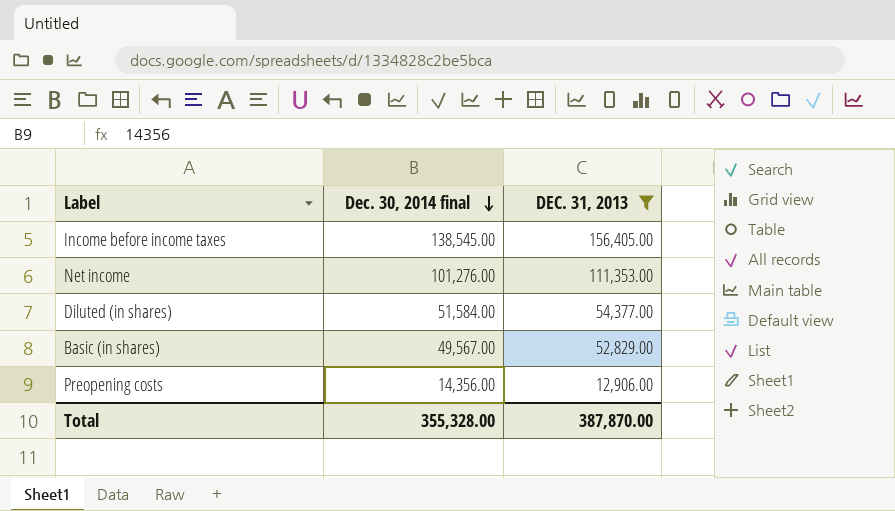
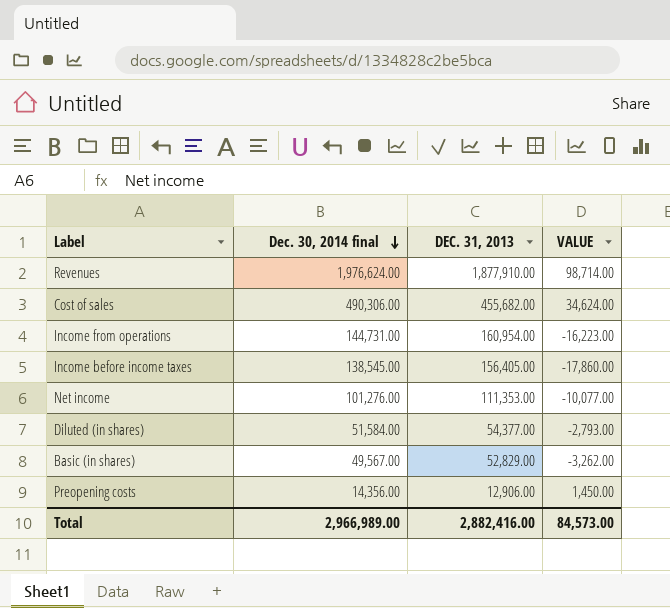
filter: DEC. 31, 2013 <= 156,405.00 -> none
column VALUE | formula: none -> [Dec. 30, 2014 final] - [DEC. 31, 2013]
Total | Dec. 30, 2014 final: 355,328.00 -> 2,966,989.00
Total | DEC. 31, 2013: 387,870.00 -> 2,882,416.00

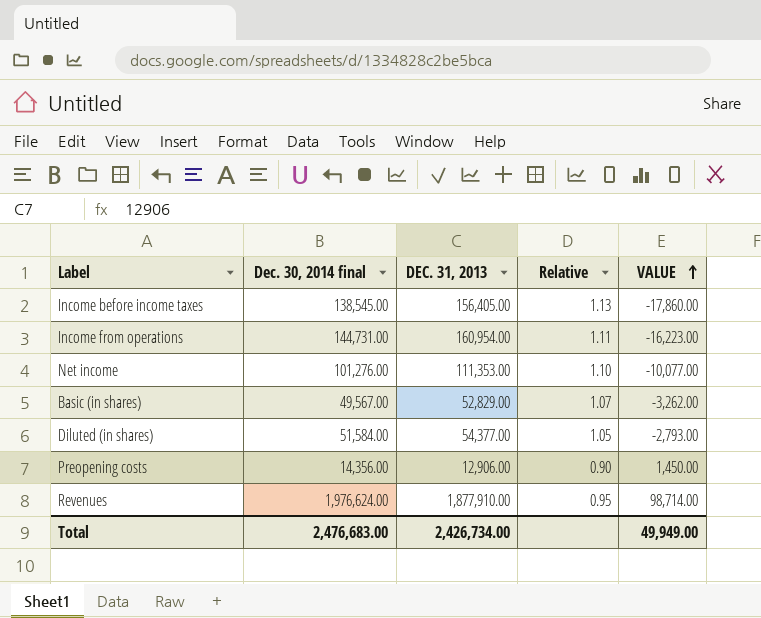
row order: Dec. 30, 2014 final descending -> VALUE ascending
column Relative | formula: none -> [DEC. 31, 2013] / [Dec. 30, 2014 final]
row Cost of sales: 490,306.00 | 455,682.00 | 34,624.00 -> none
Total | Dec. 30, 2014 final: 2,966,989.00 -> 2,476,683.00
Total | DEC. 31, 2013: 2,882,416.00 -> 2,426,734.00
Total | VALUE: 84,573.00 -> 49,949.00

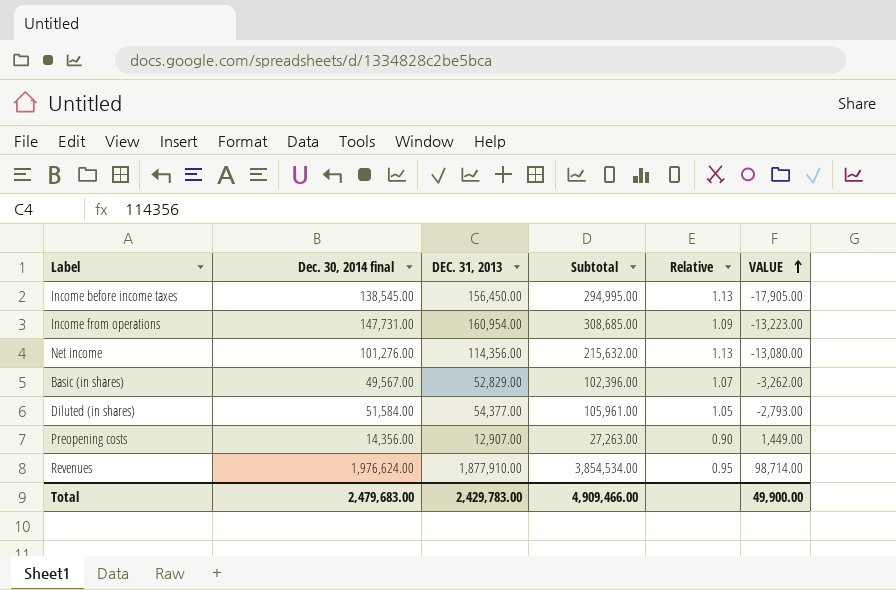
column Subtotal | formula: none -> [Dec. 30, 2014 final] + [DEC. 31, 2013]
Income before income taxes | DEC. 31, 2013: 156,405.00 -> 156,450.00
Income before income taxes | VALUE: -17,860.00 -> -17,905.00
Income from operations | Dec. 30, 2014 final: 144,731.00 -> 147,731.00
Income from operations | Relative: 1.11 -> 1.09
Income from operations | VALUE: -16,223.00 -> -13,223.00
Net income | DEC. 31, 2013: 111,353.00 -> 114,356.00
Net income | Relative: 1.10 -> 1.13
Net income | VALUE: -10,077.00 -> -13,080.00
Preopening costs | DEC. 31, 2013: 12,906.00 -> 12,907.00
Preopening costs | VALUE: 1,450.00 -> 1,449.00
Total | Dec. 30, 2014 final: 2,476,683.00 -> 2,479,683.00
Total | DEC. 31, 2013: 2,426,734.00 -> 2,429,783.00
Total | VALUE: 49,949.00 -> 49,900.00

